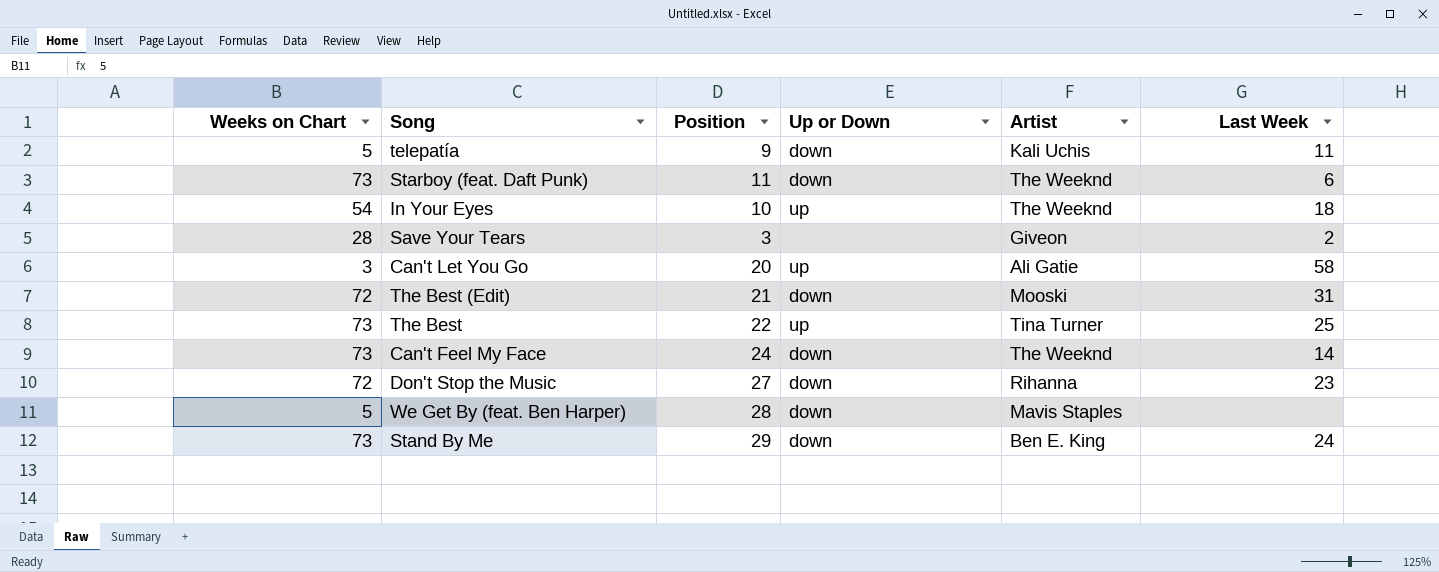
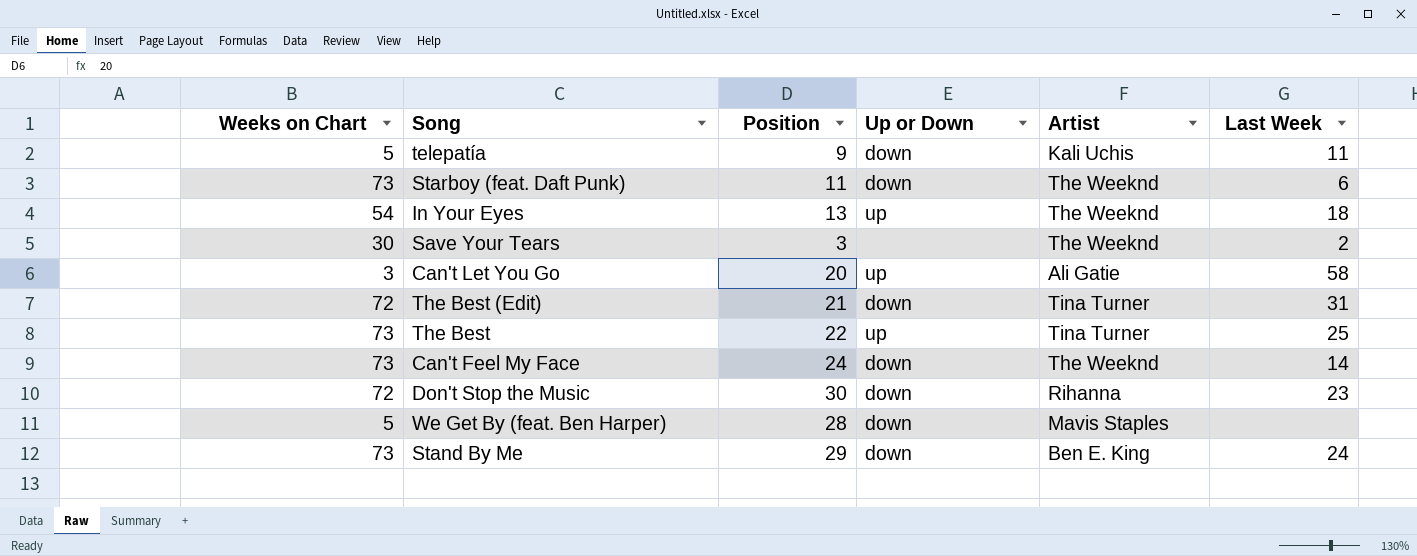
In Your Eyes | Position: 10 -> 13
Save Your Tears | Weeks on Chart: 28 -> 30
Save Your Tears | Artist: Giveon -> The Weeknd
The Best (Edit) | Artist: Mooski -> Tina Turner
Don't Stop the Music | Position: 27 -> 30

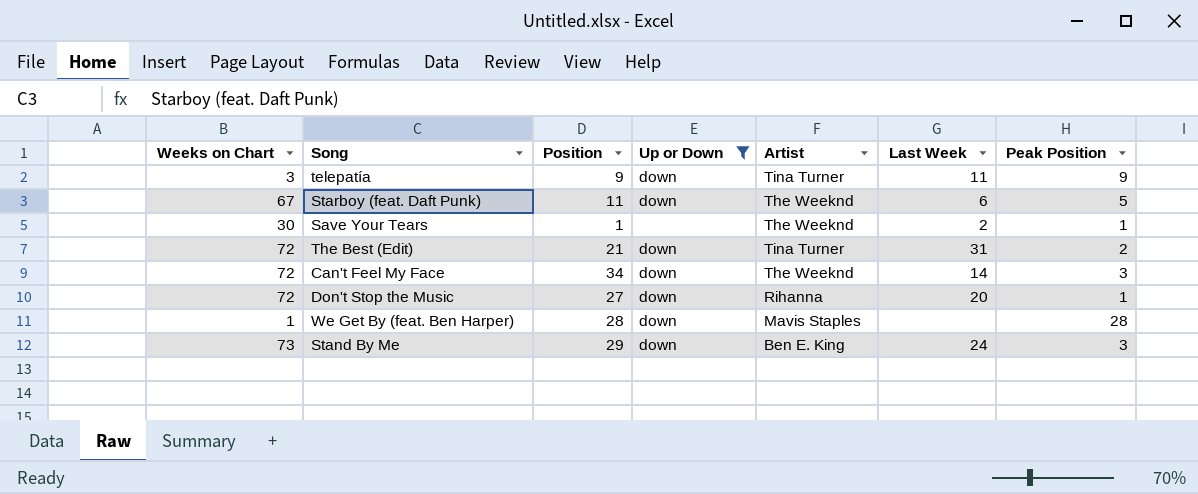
filter: none -> Up or Down != up
column Peak Position | position: none -> 7
telepatía | Weeks on Chart: 5 -> 3
telepatía | Artist: Kali Uchis -> Tina Turner
Starboy (feat. Daft Punk) | Weeks on Chart: 73 -> 67
Save Your Tears | Position: 3 -> 1
Can't Feel My Face | Weeks on Chart: 73 -> 72
Can't Feel My Face | Position: 24 -> 34
Don't Stop the Music | Position: 30 -> 27
Don't Stop the Music | Last Week: 23 -> 20
We Get By (feat. Ben Harper) | Weeks on Chart: 5 -> 1

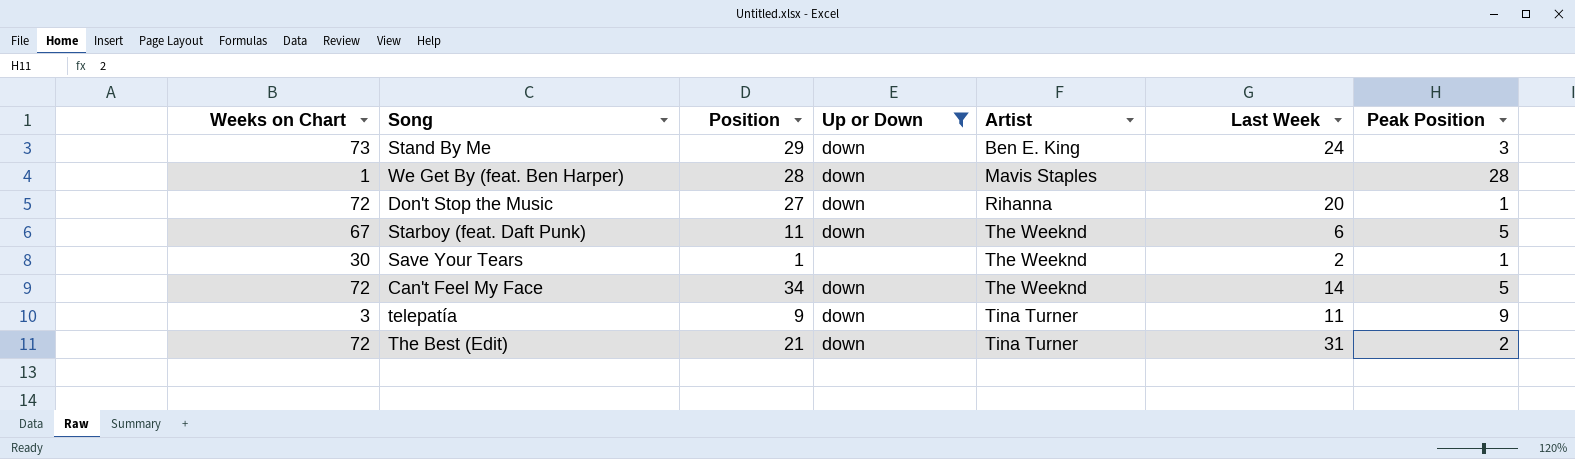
row order: none -> Artist ascending
Can't Feel My Face | Peak Position: 3 -> 5

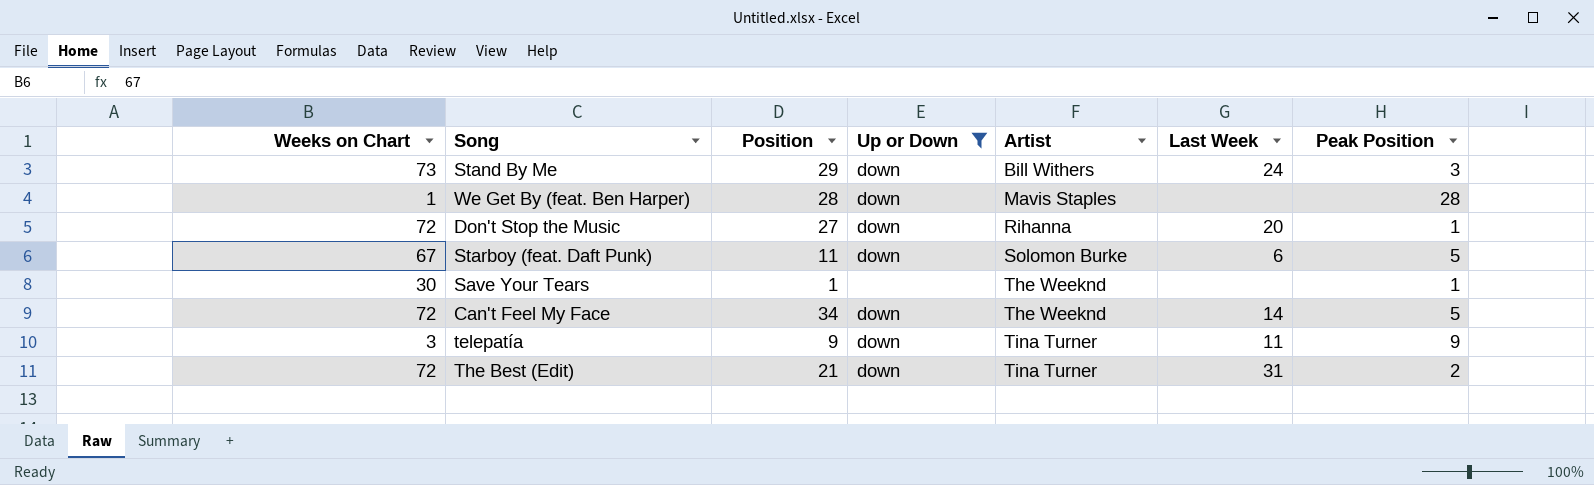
Stand By Me | Artist: Ben E. King -> Bill Withers
Starboy (feat. Daft Punk) | Artist: The Weeknd -> Solomon Burke
Save Your Tears | Last Week: 2 -> none

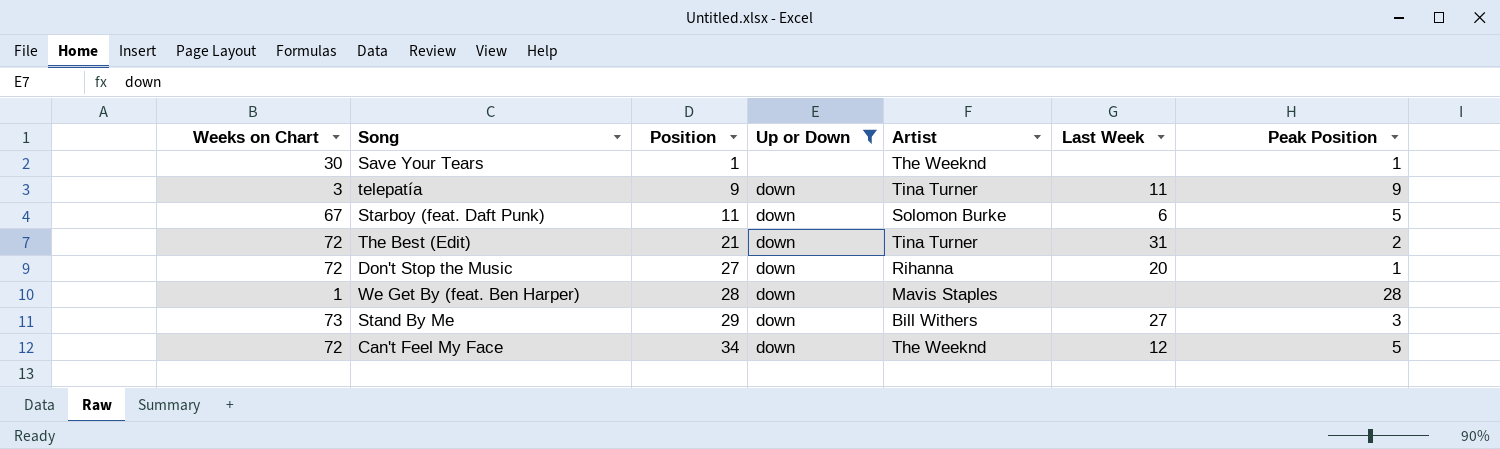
row order: Artist ascending -> Position ascending
Stand By Me | Last Week: 24 -> 27
Can't Feel My Face | Last Week: 14 -> 12

